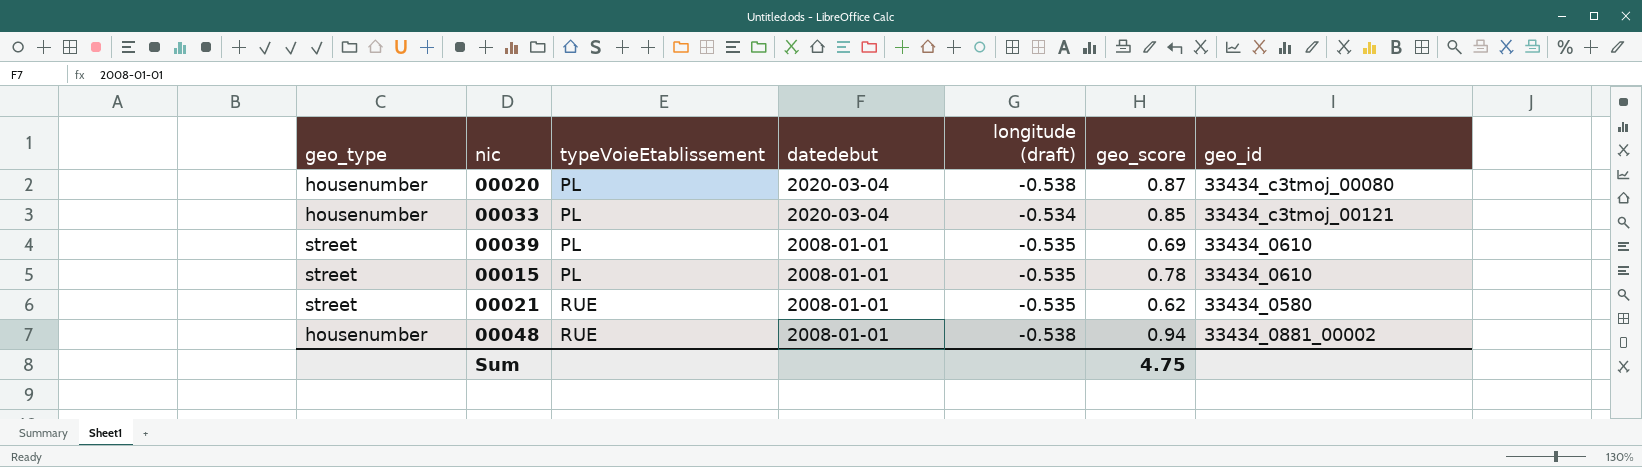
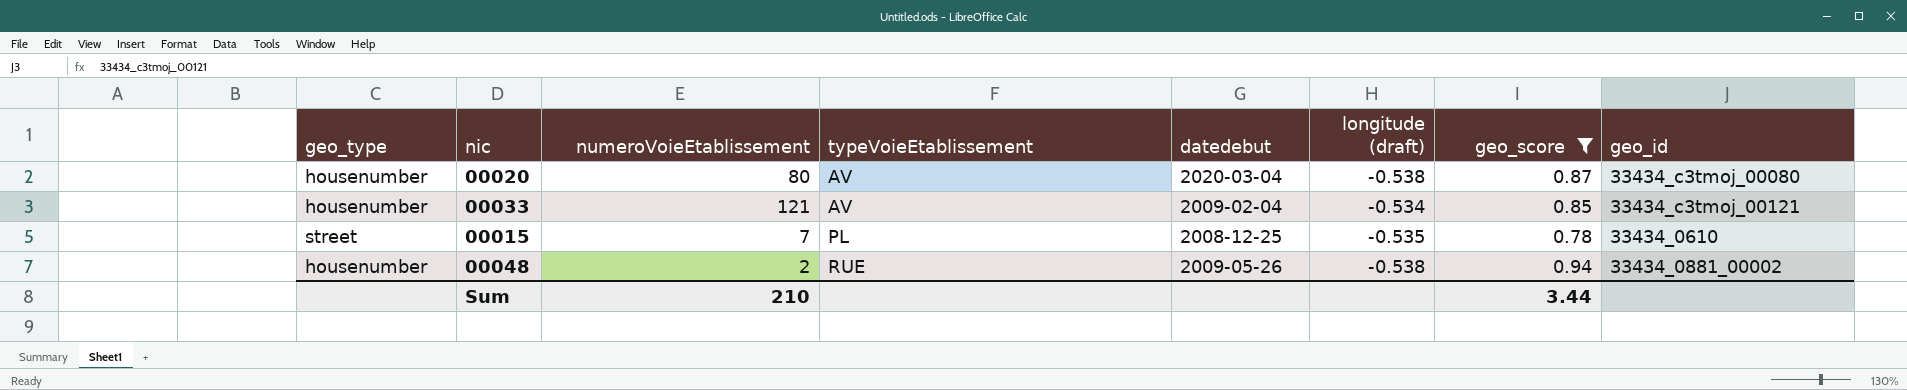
filter: none -> geo_score >= 0.78
column numeroVoieEtablissement | position: none -> 3
00020 | typeVoieEtablissement: PL -> AV
00033 | typeVoieEtablissement: PL -> AV
00033 | datedebut: 2020-03-04 -> 2009-02-04
00015 | datedebut: 2008-01-01 -> 2008-12-25
00048 | datedebut: 2008-01-01 -> 2009-05-26
Sum | geo_score: 4.75 -> 3.44

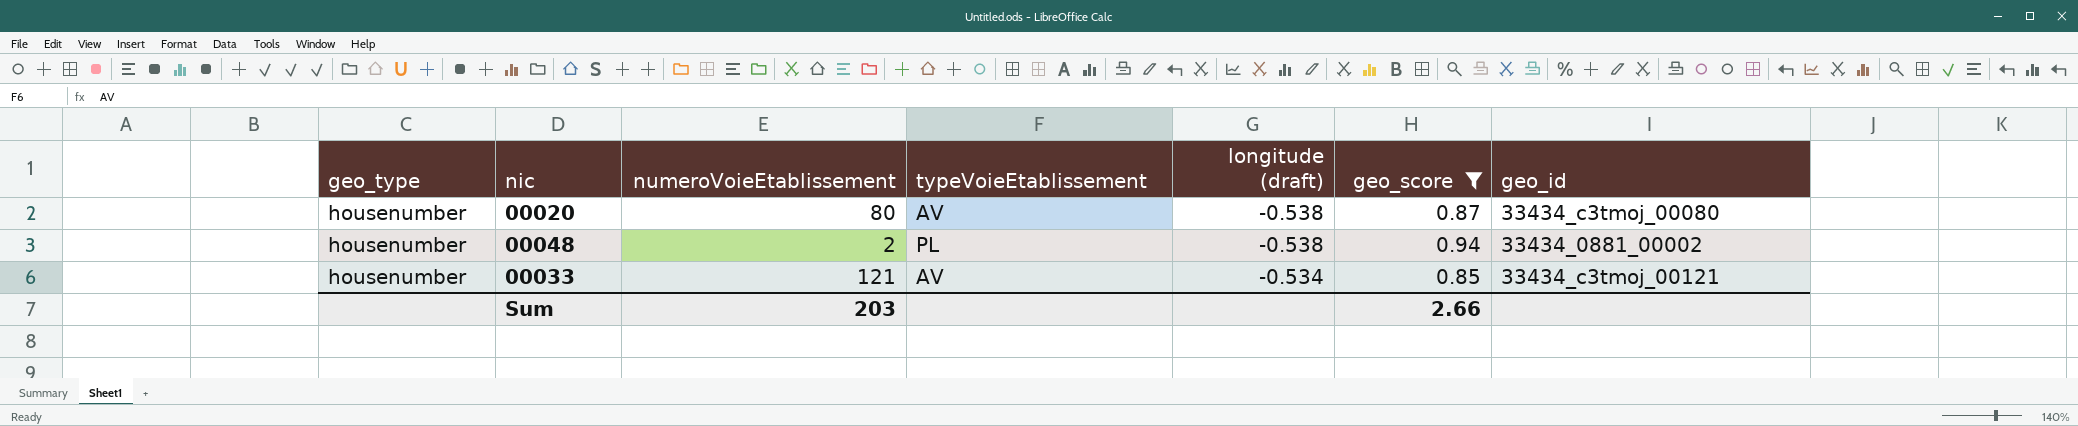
row order: typeVoieEtablissement ascending -> longitude (draft) ascending
column datedebut | position: 5 -> none
row 00015: street | 7 | PL | 2008-12-25 | -0.535 | 0.78 | 33434_0610 -> none
00048 | typeVoieEtablissement: RUE -> PL
Sum | numeroVoieEtablissement: 210 -> 203
Sum | geo_score: 3.44 -> 2.66

